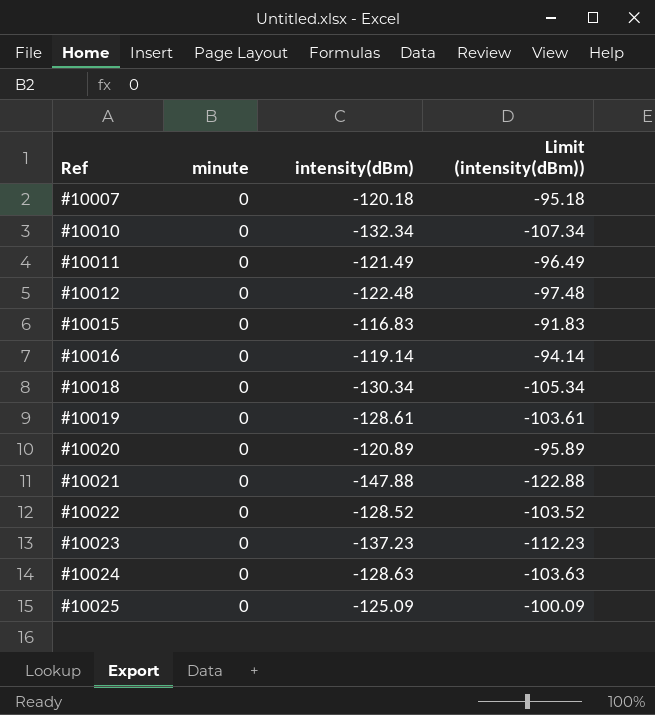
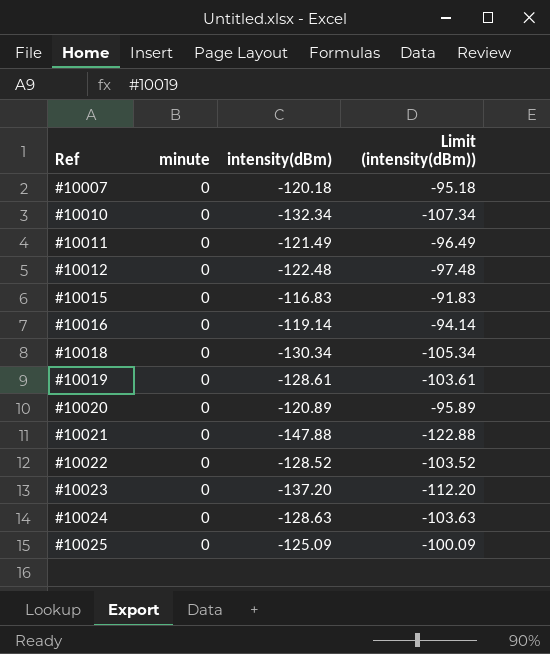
#10023 | intensity(dBm): -137.23 -> -137.20
#10023 | Limit (intensity(dBm)): -112.23 -> -112.20

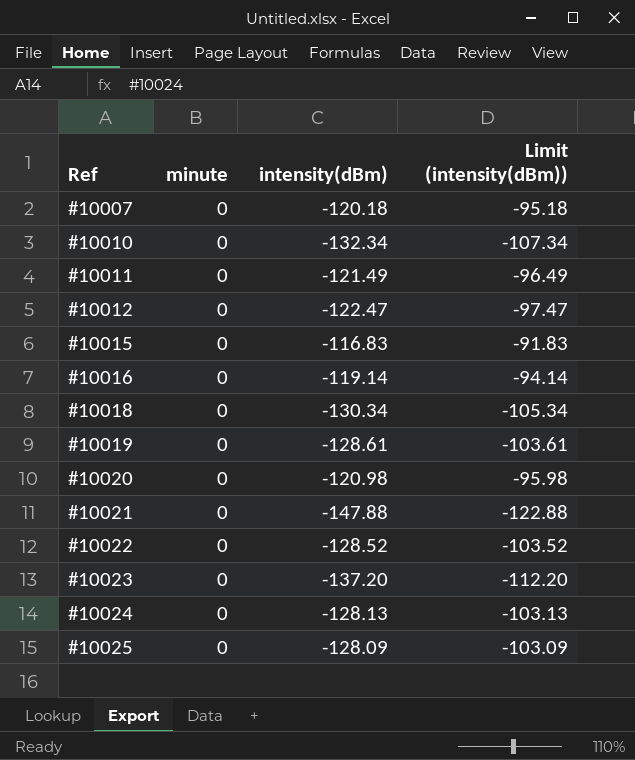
#10012 | intensity(dBm): -122.48 -> -122.47
#10012 | Limit (intensity(dBm)): -97.48 -> -97.47
#10020 | intensity(dBm): -120.89 -> -120.98
#10020 | Limit (intensity(dBm)): -95.89 -> -95.98
#10024 | intensity(dBm): -128.63 -> -128.13
#10024 | Limit (intensity(dBm)): -103.63 -> -103.13
#10025 | intensity(dBm): -125.09 -> -128.09
#10025 | Limit (intensity(dBm)): -100.09 -> -103.09

